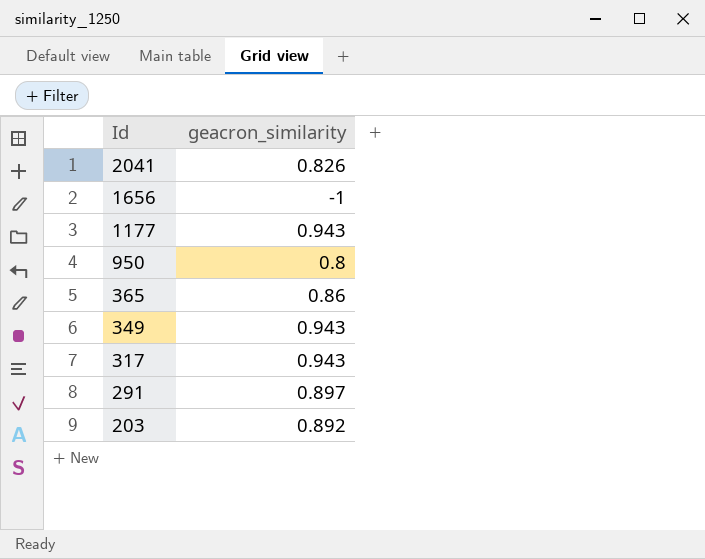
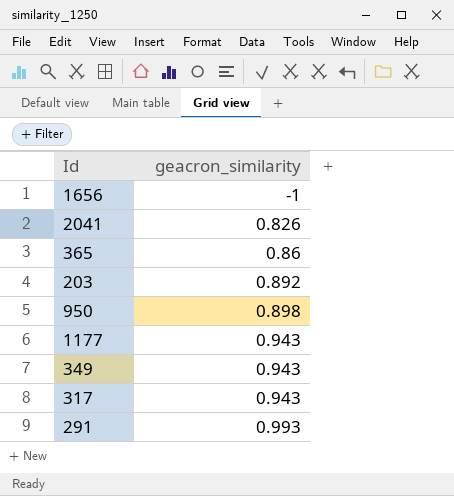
row order: Id descending -> geacron_similarity ascending
950 | geacron_similarity: 0.8 -> 0.898
291 | geacron_similarity: 0.897 -> 0.993

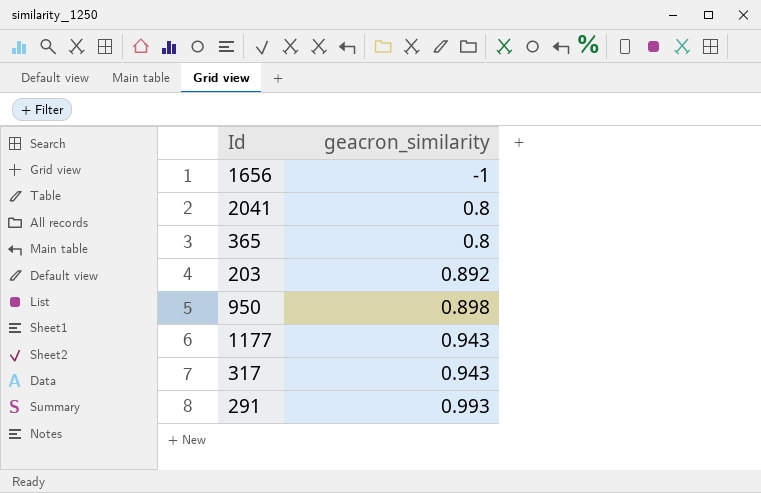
row 349: 0.943 -> none
2041 | geacron_similarity: 0.826 -> 0.8
365 | geacron_similarity: 0.86 -> 0.8

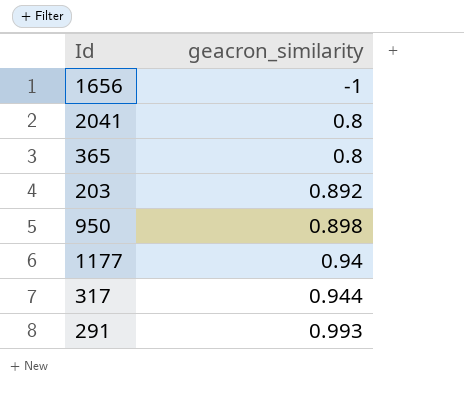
1177 | geacron_similarity: 0.943 -> 0.94
317 | geacron_similarity: 0.943 -> 0.944

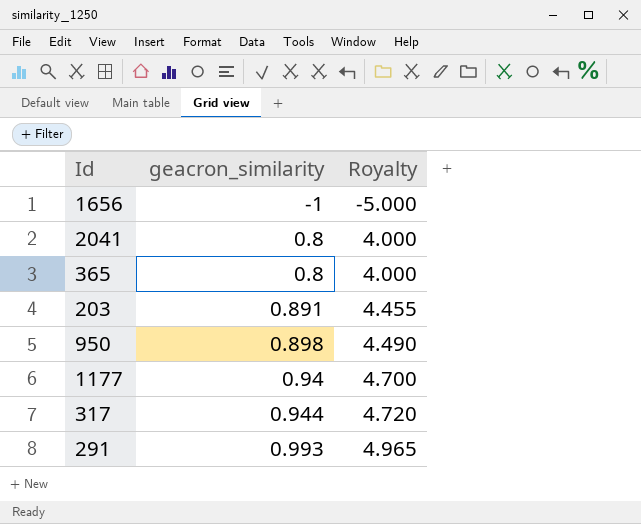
column Royalty | formula: none -> [geacron_similarity] * 5
203 | geacron_similarity: 0.892 -> 0.891

